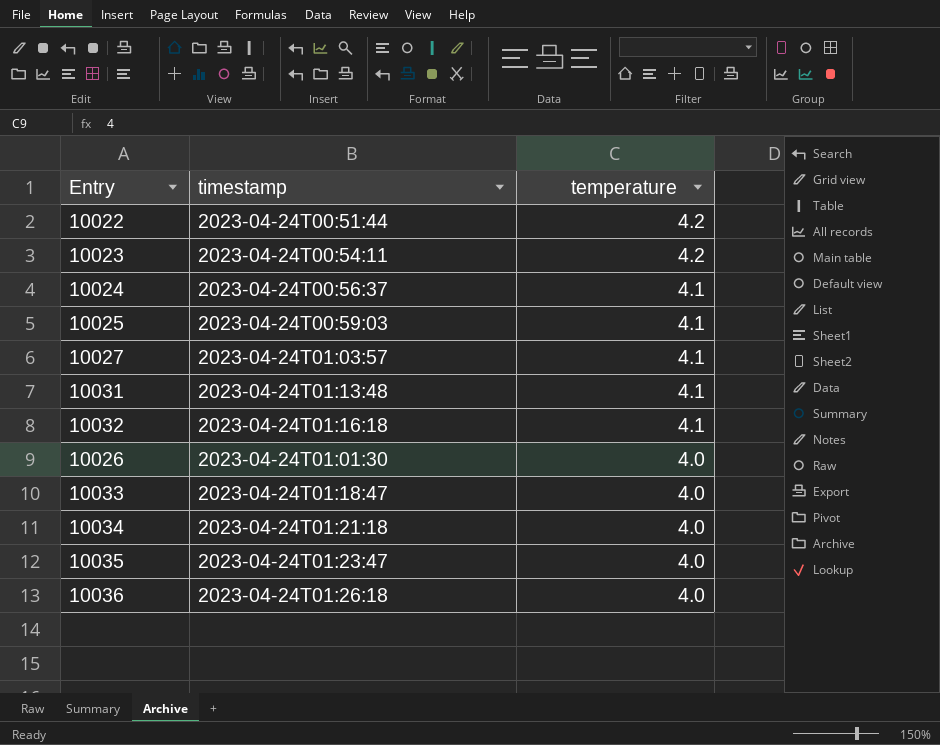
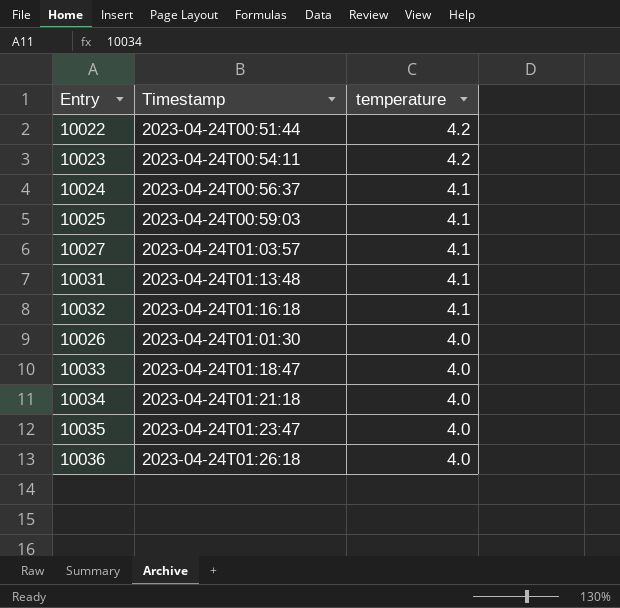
column name: timestamp -> Timestamp

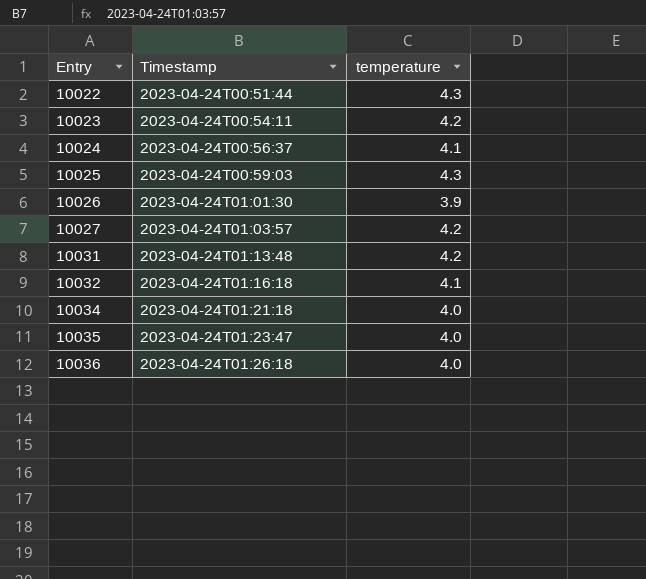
row order: temperature descending -> Entry ascending
row 10033: 2023-04-24T01:18:47 | 4.0 -> none
10022 | temperature: 4.2 -> 4.3
10025 | temperature: 4.1 -> 4.3
10026 | temperature: 4.0 -> 3.9
10027 | temperature: 4.1 -> 4.2
10031 | temperature: 4.1 -> 4.2

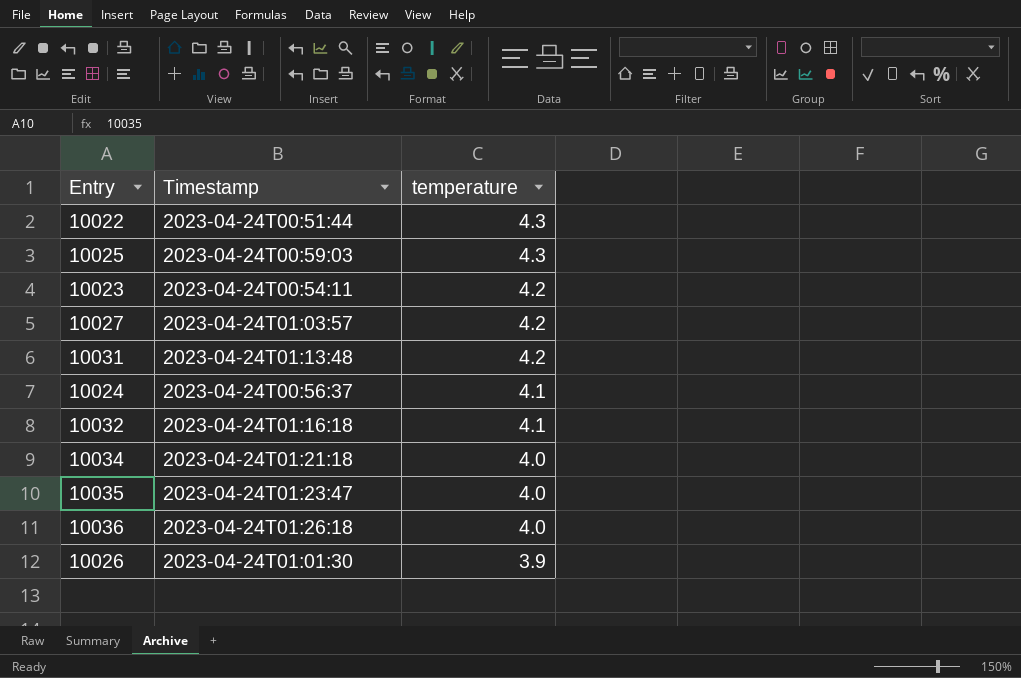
row order: Entry ascending -> temperature descending

